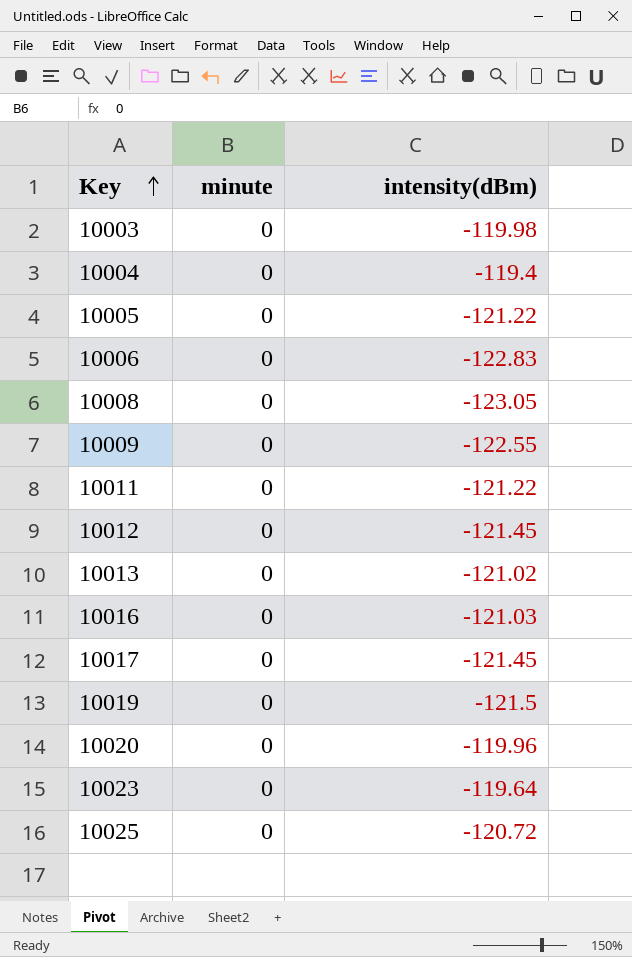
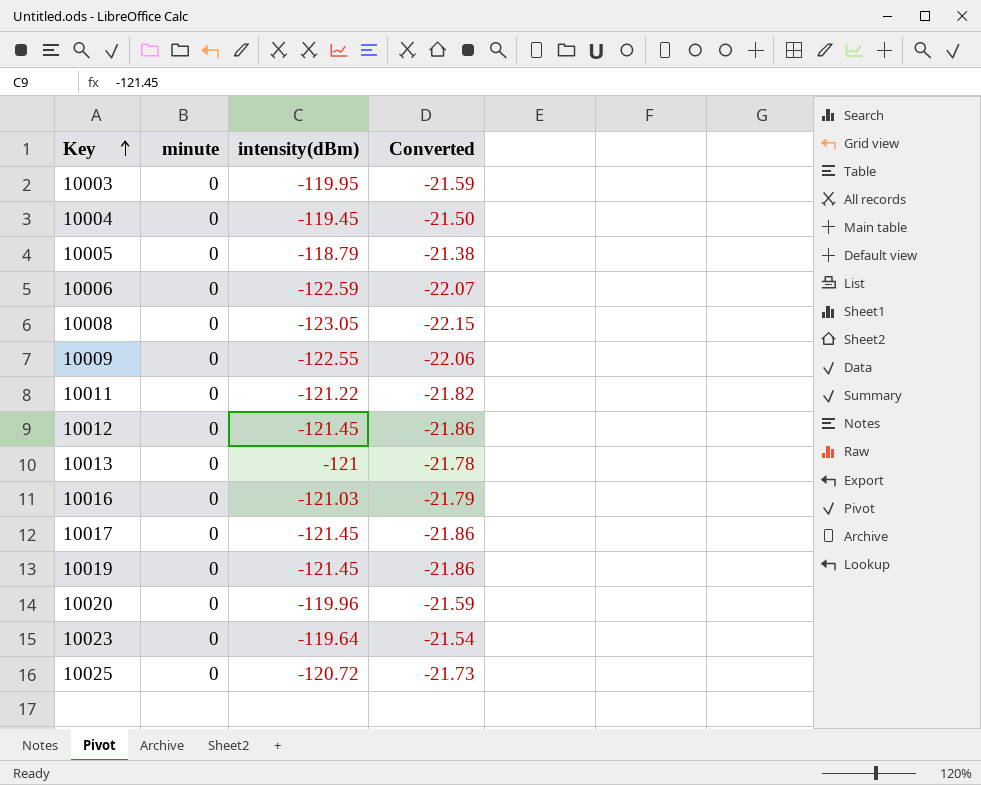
column Converted | formula: none -> [intensity(dBm)] * 0.18
10003 | intensity(dBm): -119.98 -> -119.95
10004 | intensity(dBm): -119.4 -> -119.45
10005 | intensity(dBm): -121.22 -> -118.79
10006 | intensity(dBm): -122.83 -> -122.59
10013 | intensity(dBm): -121.02 -> -121
10019 | intensity(dBm): -121.5 -> -121.45

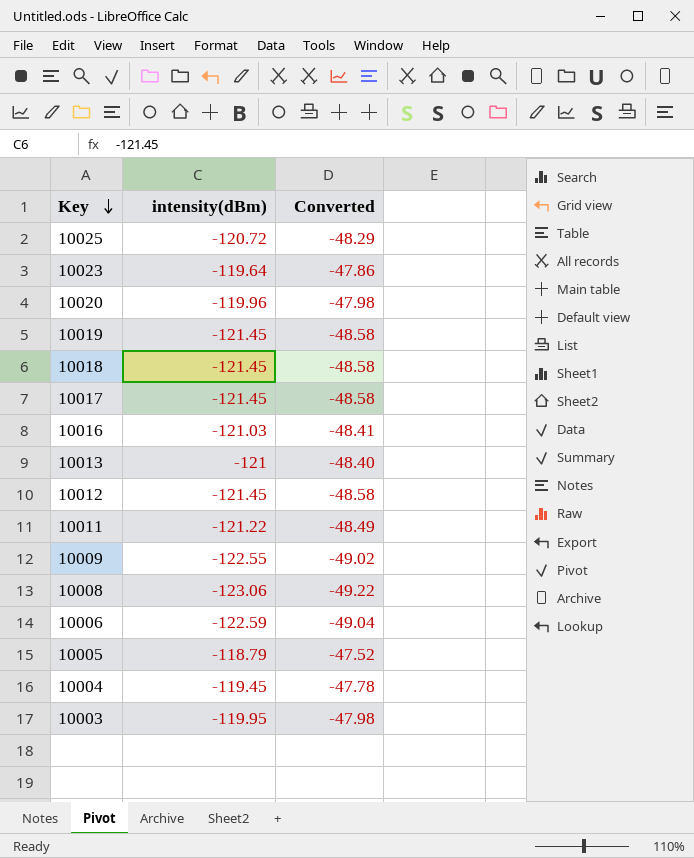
row order: Key ascending -> Key descending
column minute | position: 2 -> none
column Converted | formula: [intensity(dBm)] * 0.18 -> [intensity(dBm)] * 0.4
row 10018: none -> -121.45 | -48.58
10008 | intensity(dBm): -123.05 -> -123.06

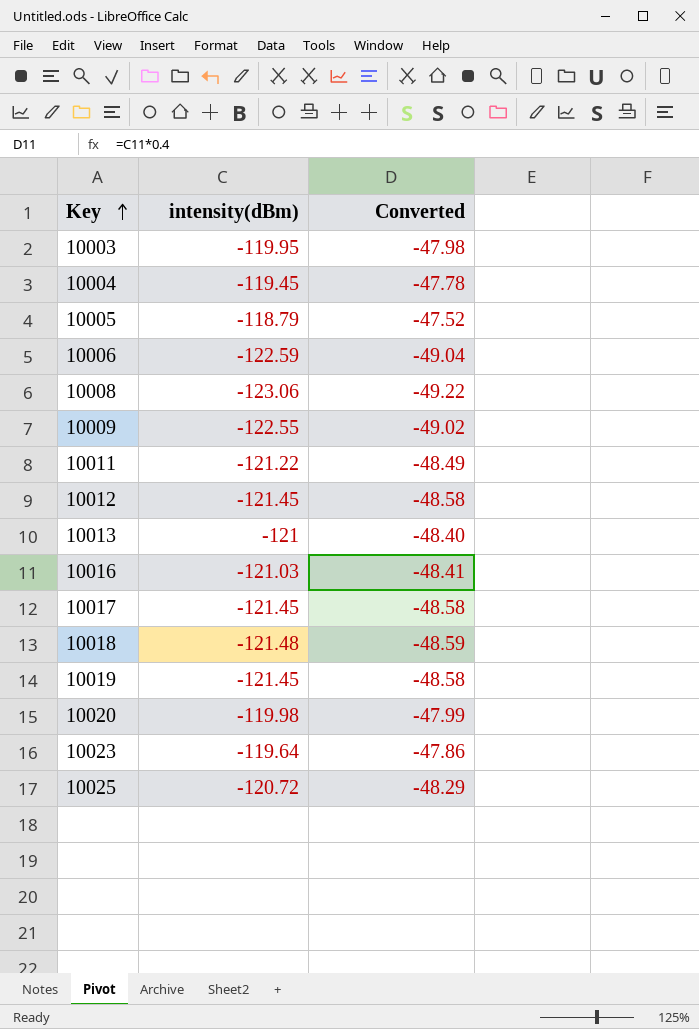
row order: Key descending -> Key ascending
10018 | intensity(dBm): -121.45 -> -121.48
10018 | Converted: -48.58 -> -48.59
10020 | intensity(dBm): -119.96 -> -119.98
10020 | Converted: -47.98 -> -47.99

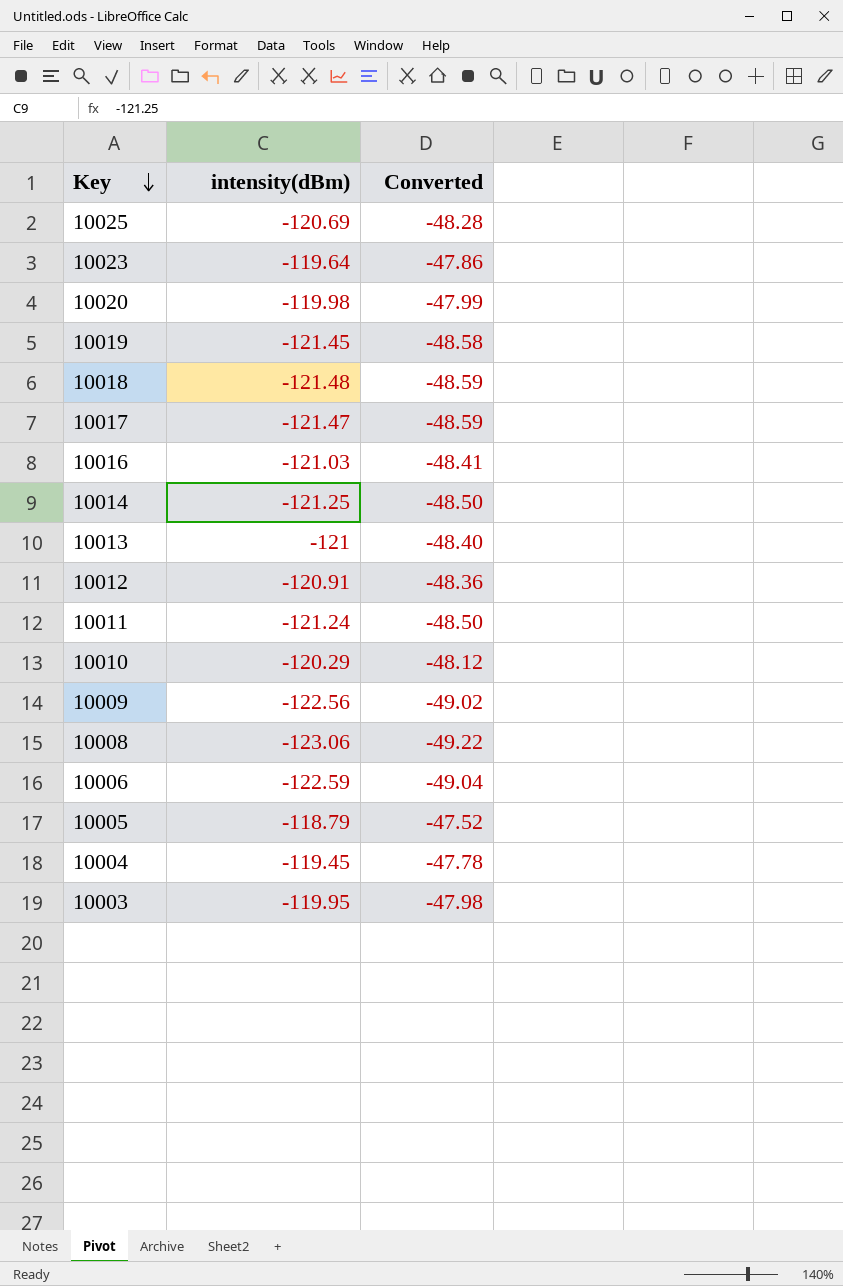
row order: Key ascending -> Key descending
10025 | intensity(dBm): -120.72 -> -120.69
10025 | Converted: -48.29 -> -48.28
10017 | intensity(dBm): -121.45 -> -121.47
10017 | Converted: -48.58 -> -48.59
row 10014: none -> -121.25 | -48.50
10012 | intensity(dBm): -121.45 -> -120.91
10012 | Converted: -48.58 -> -48.36
10011 | intensity(dBm): -121.22 -> -121.24
10011 | Converted: -48.49 -> -48.50
row 10010: none -> -120.29 | -48.12
10009 | intensity(dBm): -122.55 -> -122.56

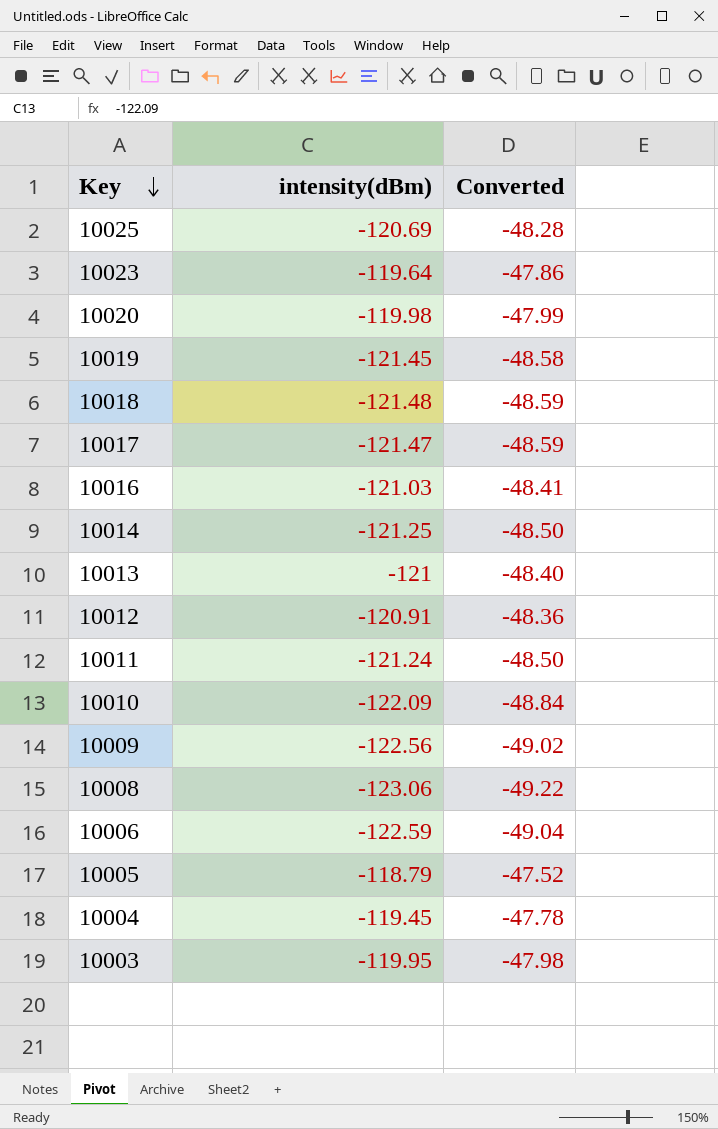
10010 | intensity(dBm): -120.29 -> -122.09
10010 | Converted: -48.12 -> -48.84

